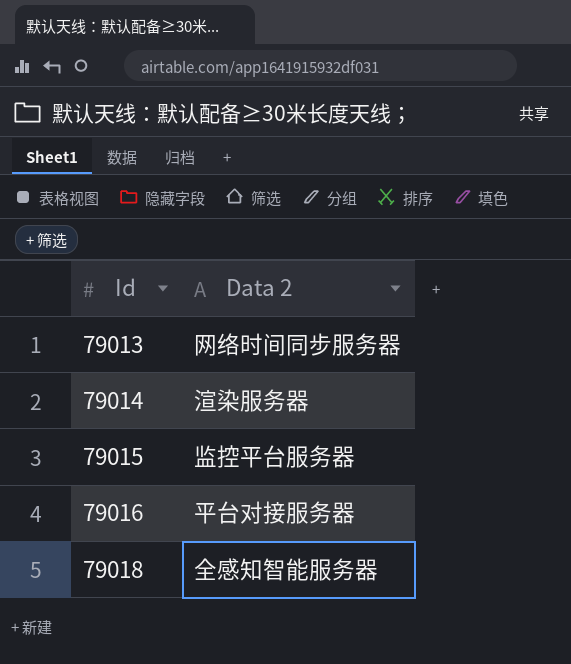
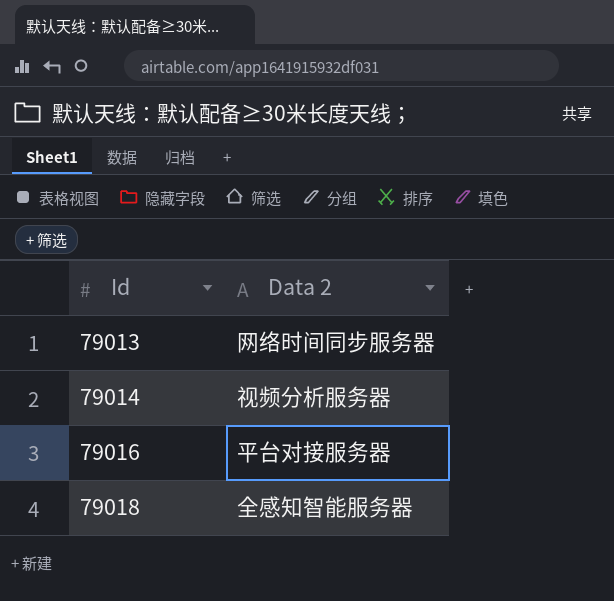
row 79015: 监控平台服务器 -> none
79014 | Data 2: 渲染服务器 -> 视频分析服务器

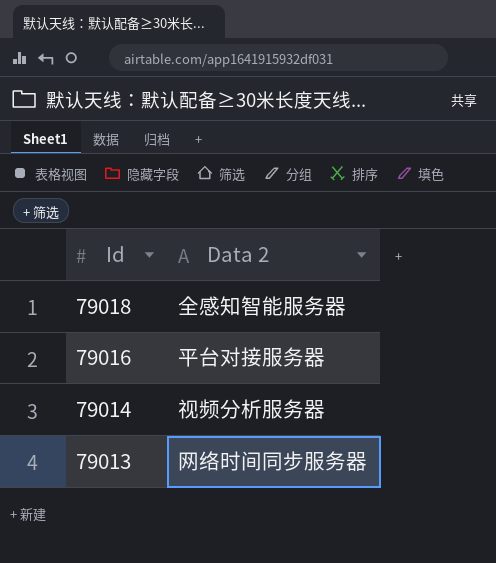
row order: Id ascending -> Id descending

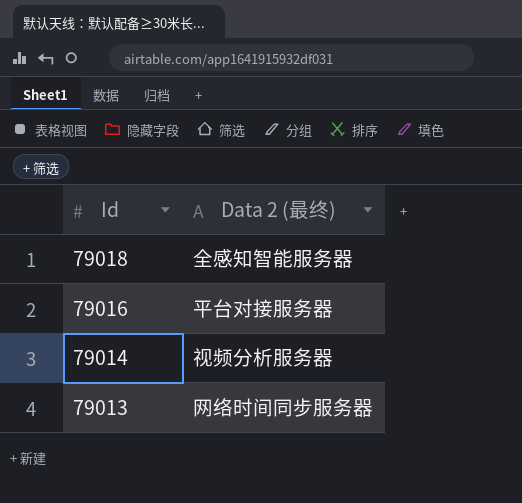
column name: Data 2 -> Data 2 (最终)

